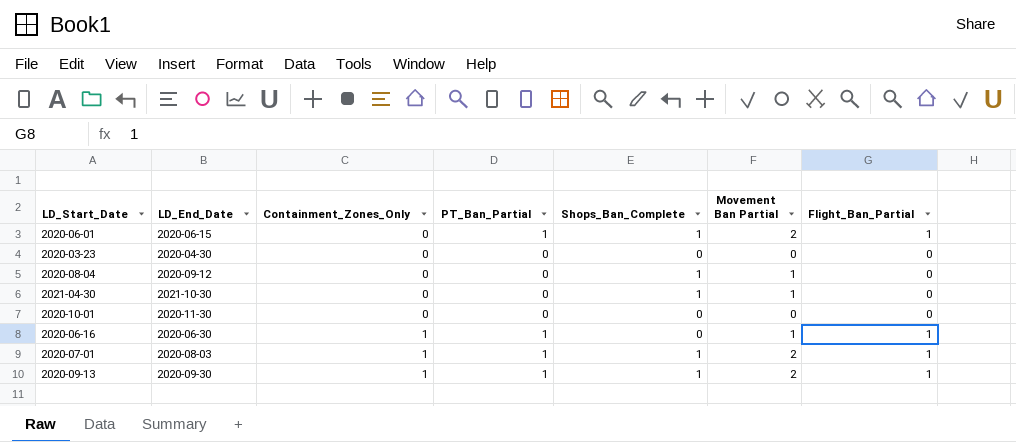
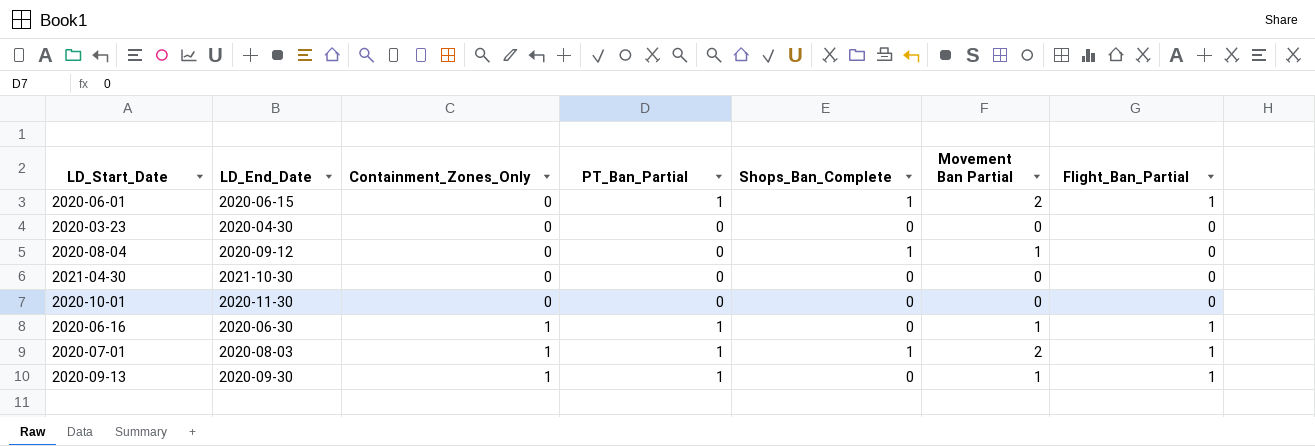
2021-04-30 | Shops_Ban_Complete: 1 -> 0
2021-04-30 | Movement Ban Partial: 1 -> 0
2020-09-13 | Shops_Ban_Complete: 1 -> 0
2020-09-13 | Movement Ban Partial: 2 -> 1

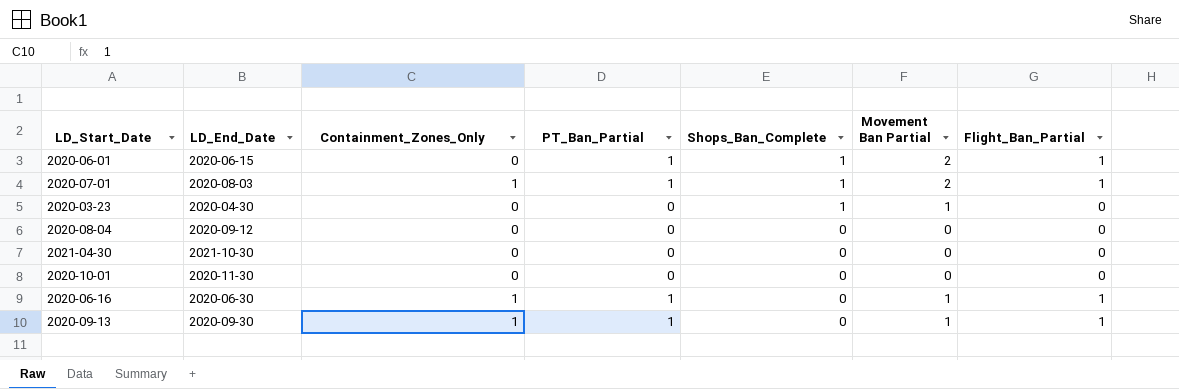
row order: Containment_Zones_Only ascending -> Shops_Ban_Complete descending
2020-03-23 | Shops_Ban_Complete: 0 -> 1
2020-03-23 | Movement Ban Partial: 0 -> 1
2020-08-04 | Shops_Ban_Complete: 1 -> 0
2020-08-04 | Movement Ban Partial: 1 -> 0

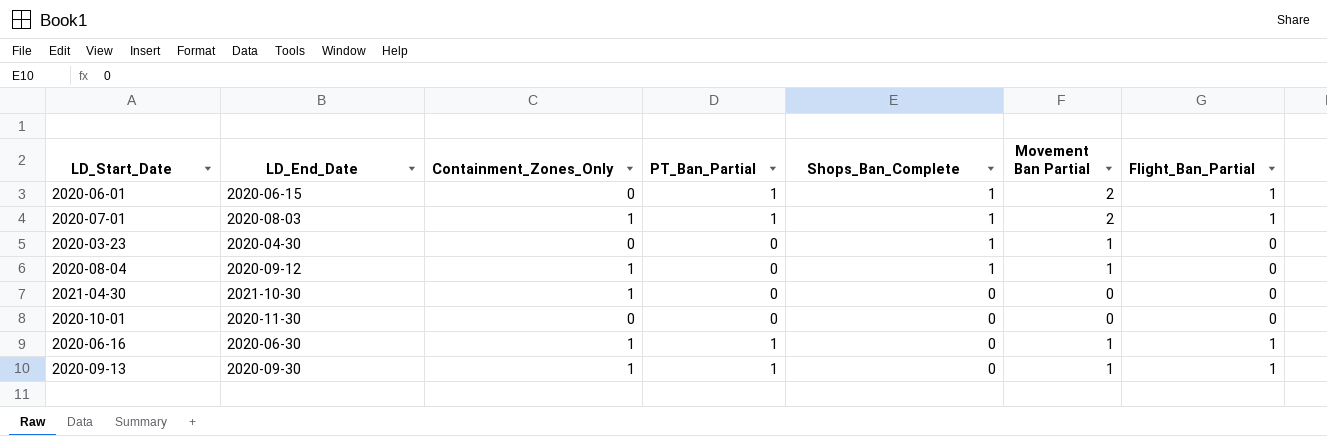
2020-08-04 | Containment_Zones_Only: 0 -> 1
2020-08-04 | Shops_Ban_Complete: 0 -> 1
2020-08-04 | Movement Ban Partial: 0 -> 1
2021-04-30 | Containment_Zones_Only: 0 -> 1

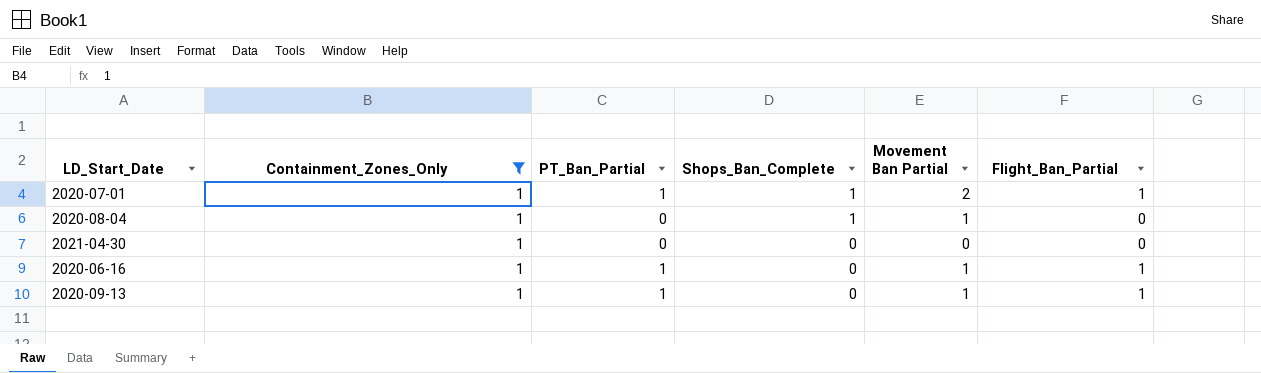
filter: none -> Containment_Zones_Only = 1
column LD_End_Date | position: 2 -> none

